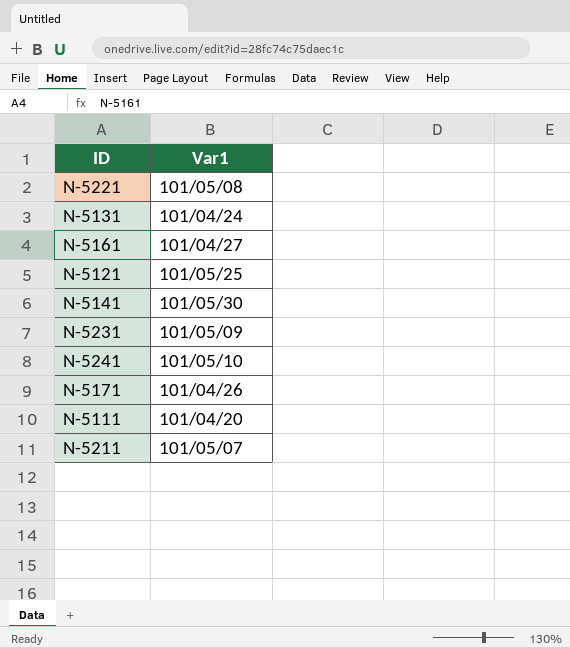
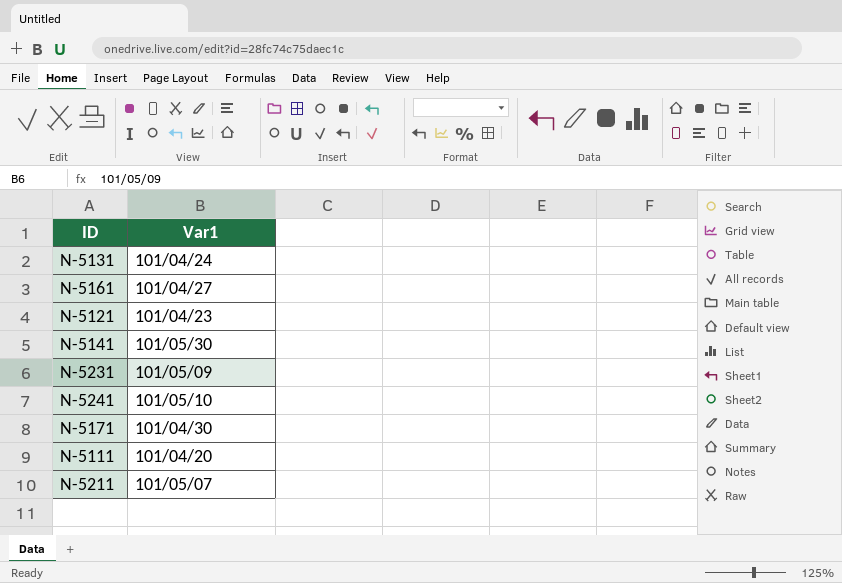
row N-5221: 101/05/08 -> none
N-5121 | Var1: 101/05/25 -> 101/04/23
N-5171 | Var1: 101/04/26 -> 101/04/30

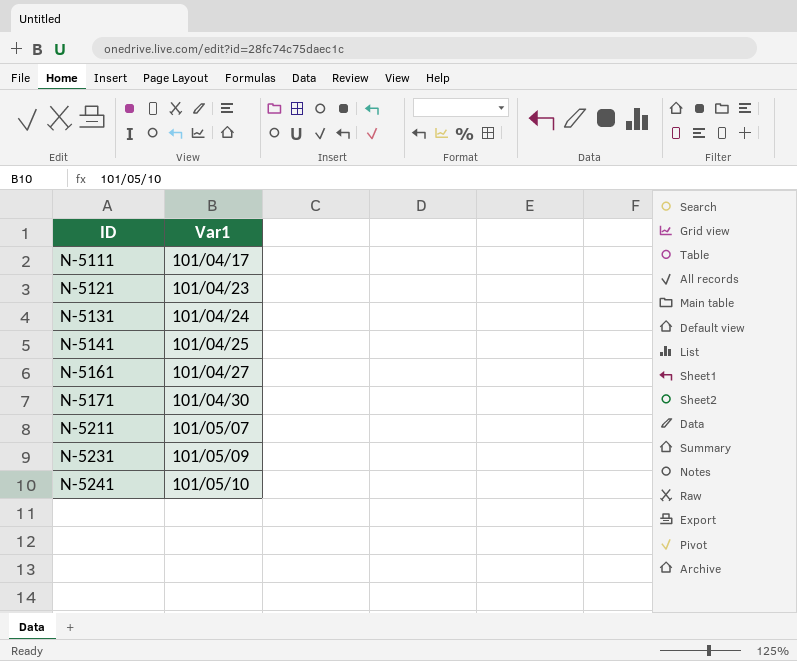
row order: none -> ID ascending
N-5111 | Var1: 101/04/20 -> 101/04/17
N-5141 | Var1: 101/05/30 -> 101/04/25

